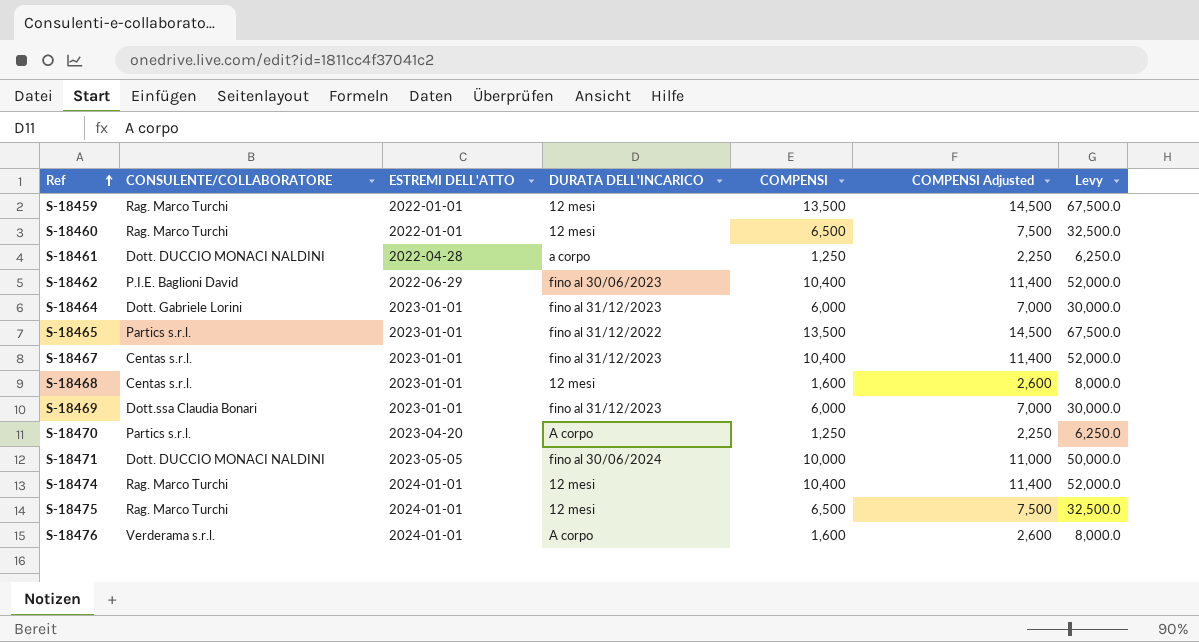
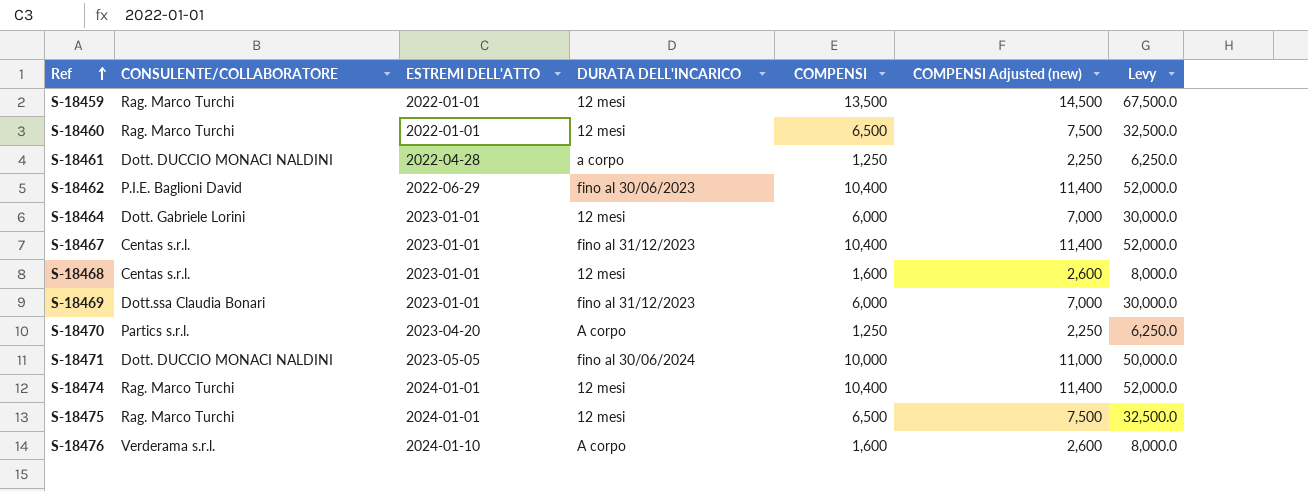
column name: COMPENSI Adjusted -> COMPENSI Adjusted (new)
row S-18465: Partics s.r.l. | 2023-01-01 | fino al 31/12/2022 | 13,500 | 14,500 | 67,500.0 -> none
S-18464 | DURATA DELL'INCARICO: fino al 31/12/2023 -> 12 mesi
S-18476 | ESTREMI DELL'ATTO: 2024-01-01 -> 2024-01-10

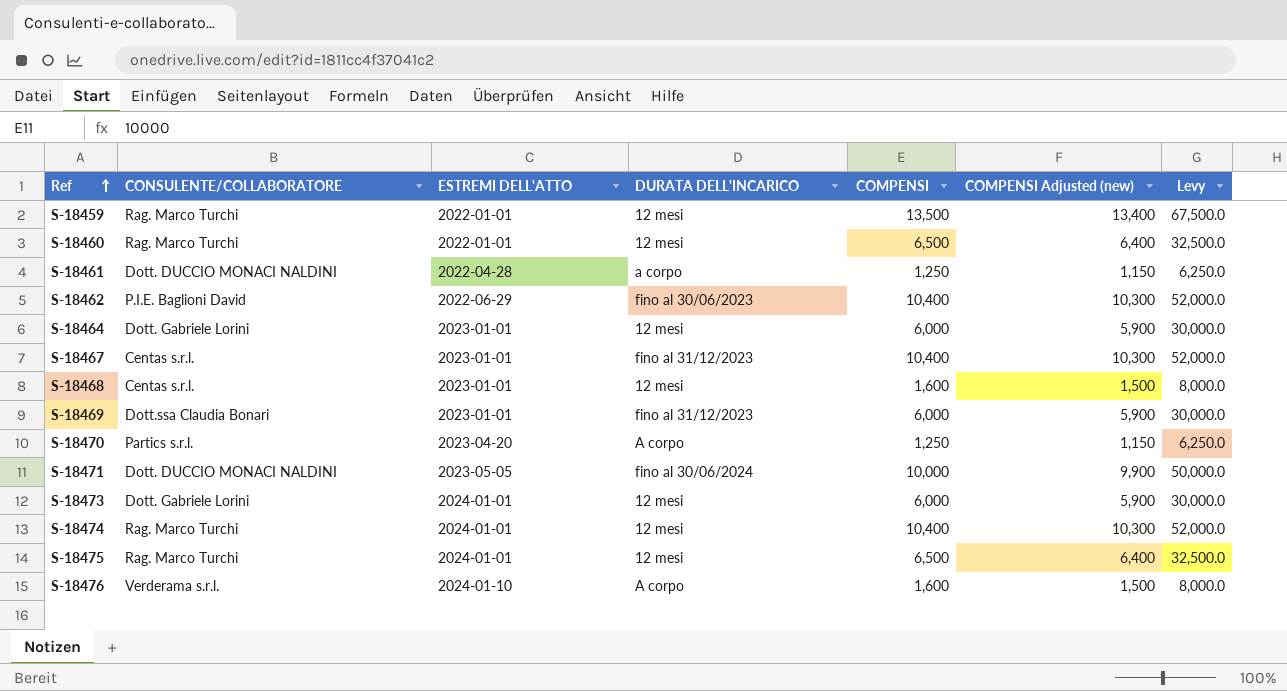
column COMPENSI Adjusted (new) | formula: [COMPENSI] + 1000 -> [COMPENSI] - 100
row S-18473: none -> Dott. Gabriele Lorini | 2024-01-01 | 12 mesi | 6,000 | 5,900 | 30,000.0

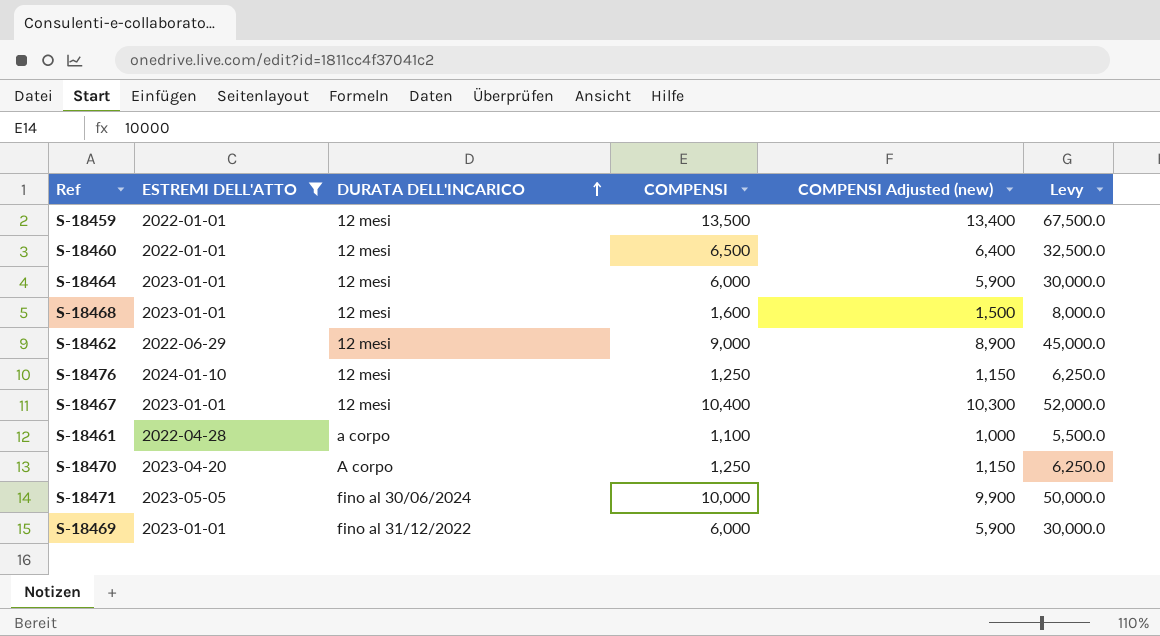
filter: none -> ESTREMI DELL'ATTO != 2024-01-01
row order: Ref ascending -> DURATA DELL'INCARICO ascending
column CONSULENTE/COLLABORATORE | position: 2 -> none
S-18462 | DURATA DELL'INCARICO: fino al 30/06/2023 -> 12 mesi
S-18462 | COMPENSI: 10,400 -> 9,000
S-18462 | COMPENSI Adjusted (new): 10,300 -> 8,900
S-18462 | Levy: 52,000.0 -> 45,000.0
S-18476 | DURATA DELL'INCARICO: A corpo -> 12 mesi
S-18476 | COMPENSI: 1,600 -> 1,250
S-18476 | COMPENSI Adjusted (new): 1,500 -> 1,150
S-18476 | Levy: 8,000.0 -> 6,250.0
S-18467 | DURATA DELL'INCARICO: fino al 31/12/2023 -> 12 mesi
S-18461 | COMPENSI: 1,250 -> 1,100
S-18461 | COMPENSI Adjusted (new): 1,150 -> 1,000
S-18461 | Levy: 6,250.0 -> 5,500.0
S-18469 | DURATA DELL'INCARICO: fino al 31/12/2023 -> fino al 31/12/2022

